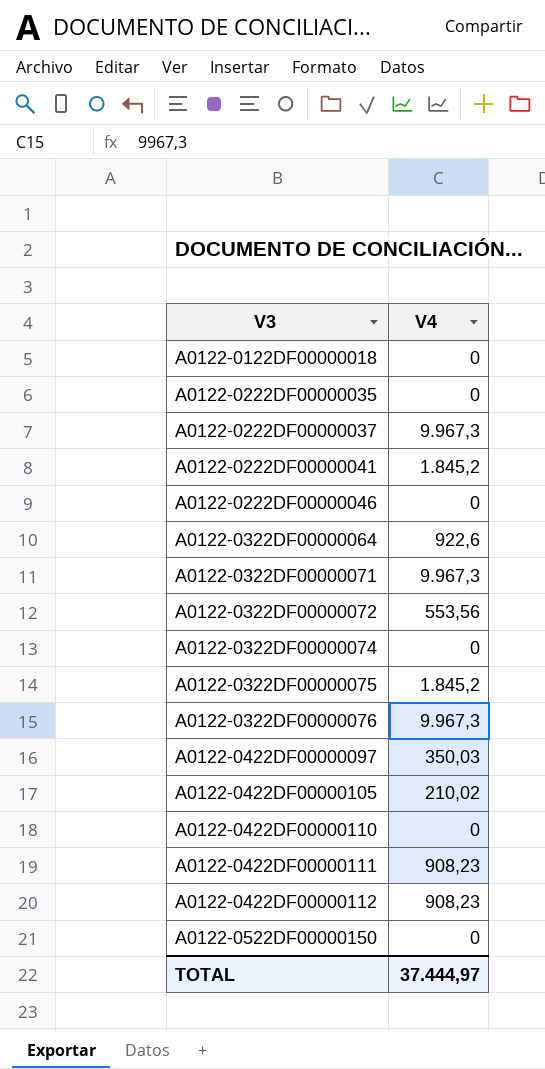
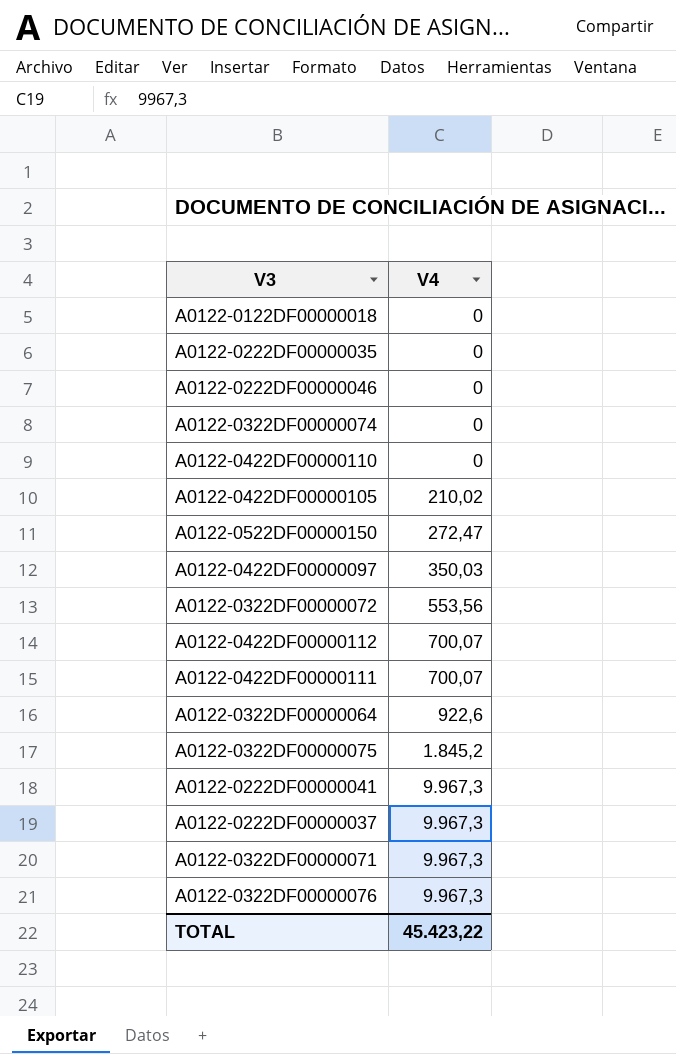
row order: V3 ascending -> V4 ascending
A0122-0522DF00000150 | V4: 0 -> 272,47
A0122-0422DF00000112 | V4: 908,23 -> 700,07
A0122-0422DF00000111 | V4: 908,23 -> 700,07
A0122-0222DF00000041 | V4: 1.845,2 -> 9.967,3
TOTAL | V4: 37.444,97 -> 45.423,22

